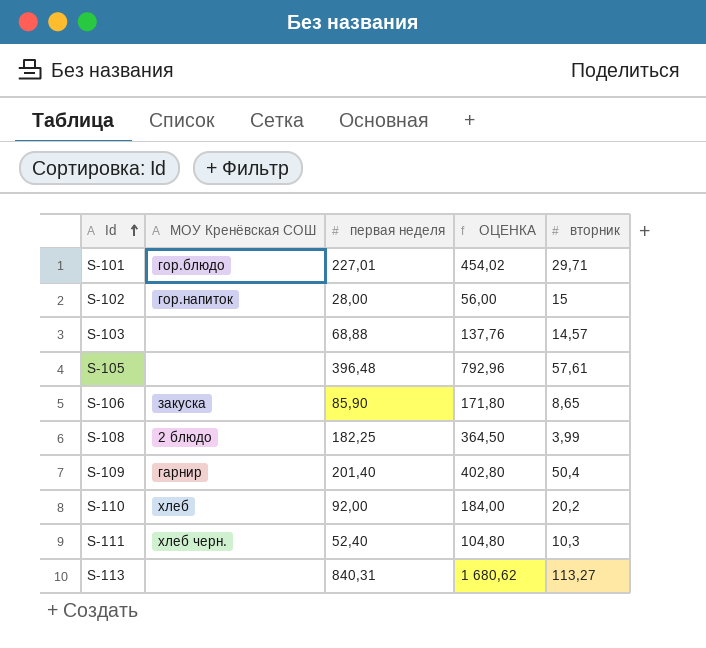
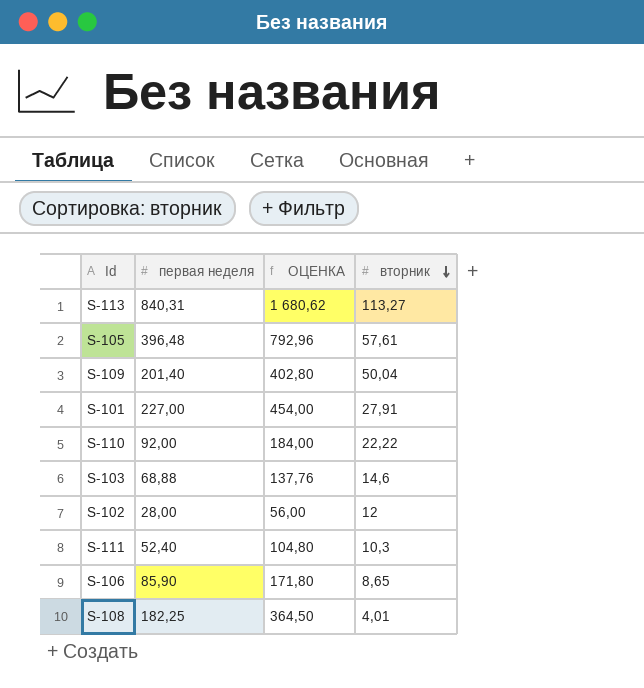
row order: Id ascending -> вторник descending
column МОУ Кренёвская СОШ | position: 2 -> none
S-109 | вторник: 50,4 -> 50,04
S-101 | первая неделя: 227,01 -> 227,00
S-101 | ОЦЕНКА: 454,02 -> 454,00
S-101 | вторник: 29,71 -> 27,91
S-110 | вторник: 20,2 -> 22,22
S-103 | вторник: 14,57 -> 14,6
S-102 | вторник: 15 -> 12
S-108 | вторник: 3,99 -> 4,01

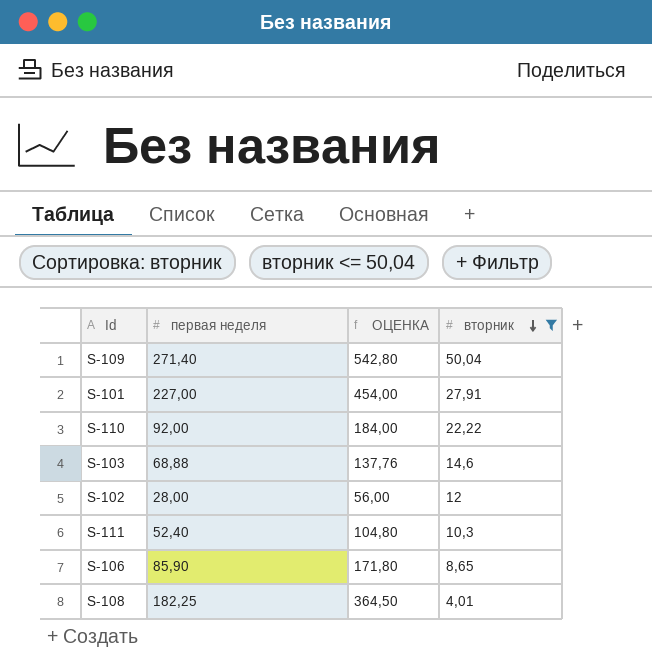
filter: none -> вторник <= 50,04
S-109 | первая неделя: 201,40 -> 271,40
S-109 | ОЦЕНКА: 402,80 -> 542,80

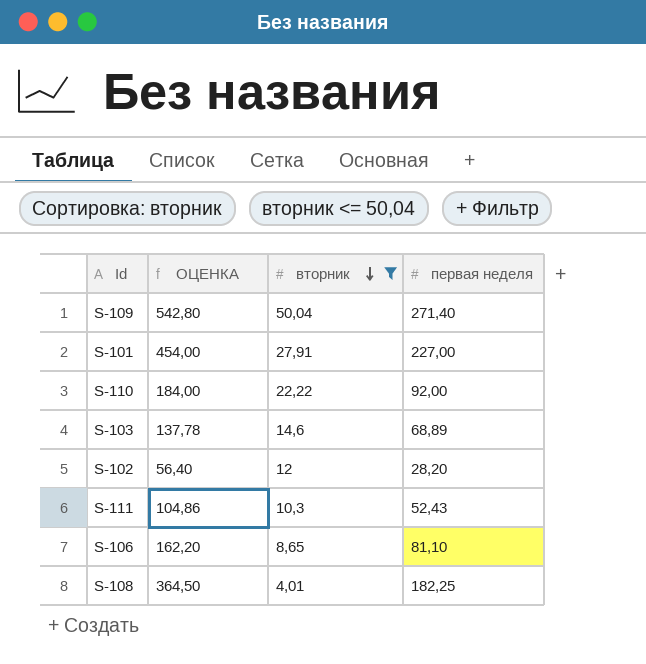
column первая неделя | position: 2 -> 4
S-103 | ОЦЕНКА: 137,76 -> 137,78
S-103 | первая неделя: 68,88 -> 68,89
S-102 | ОЦЕНКА: 56,00 -> 56,40
S-102 | первая неделя: 28,00 -> 28,20
S-111 | ОЦЕНКА: 104,80 -> 104,86
S-111 | первая неделя: 52,40 -> 52,43
S-106 | ОЦЕНКА: 171,80 -> 162,20
S-106 | первая неделя: 85,90 -> 81,10

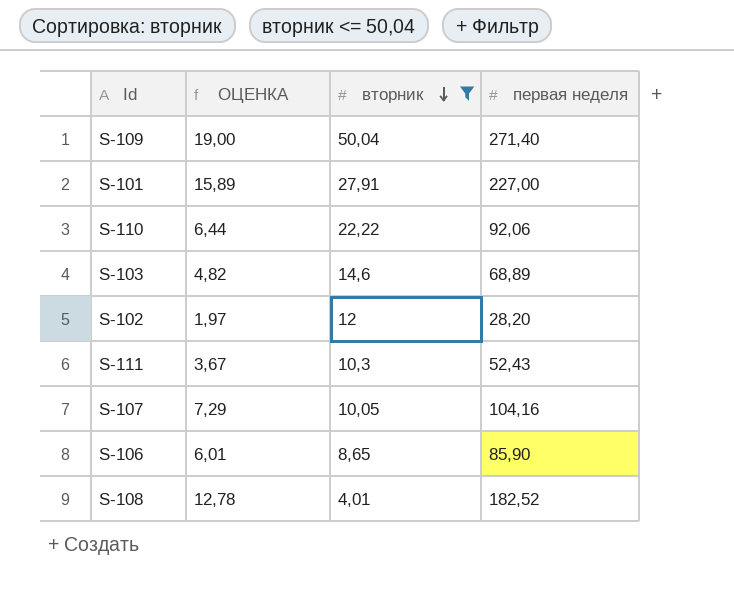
column ОЦЕНКА | formula: [первая неделя] * 2 -> [первая неделя] * 0,07
S-110 | первая неделя: 92,00 -> 92,06
row S-107: none -> 7,29 | 10,05 | 104,16
S-106 | первая неделя: 81,10 -> 85,90
S-108 | первая неделя: 182,25 -> 182,52

